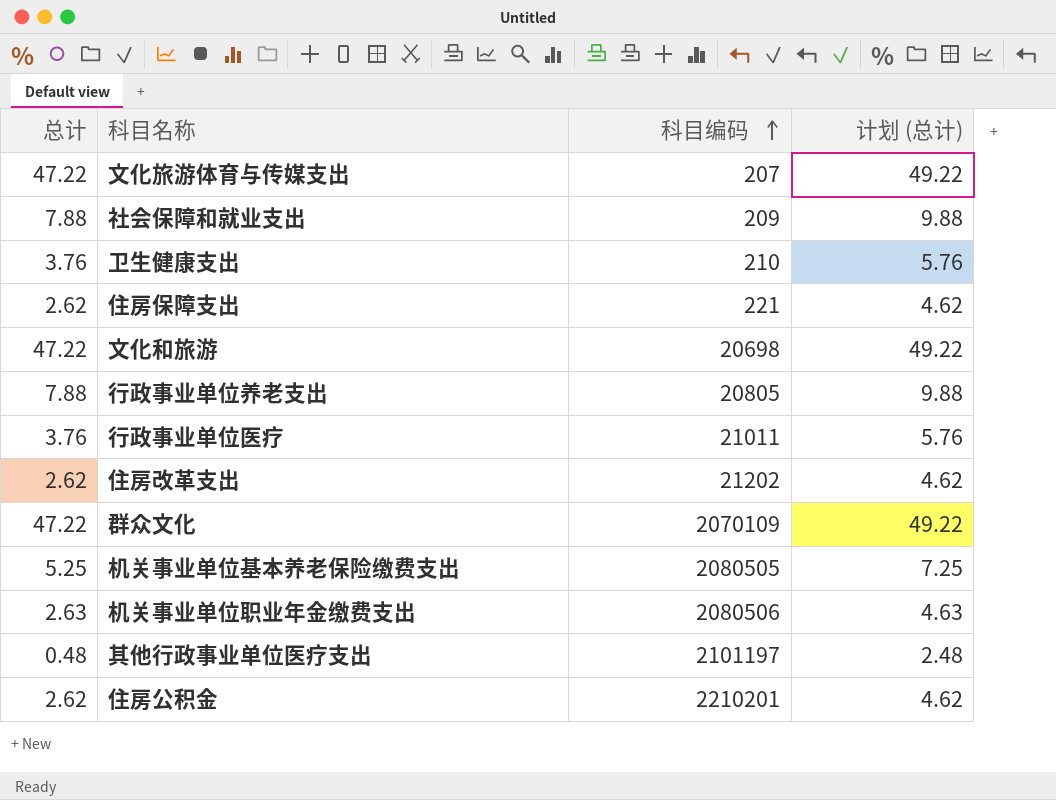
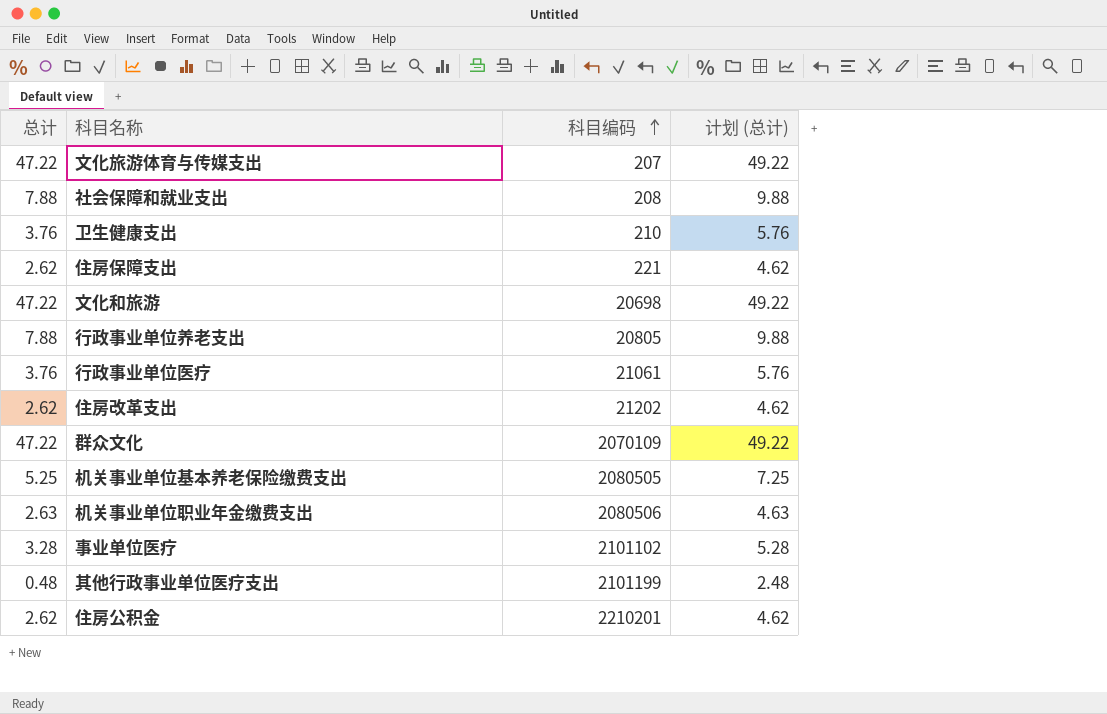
社会保障和就业支出 | 科目编码: 209 -> 208
行政事业单位医疗 | 科目编码: 21011 -> 21061
row 事业单位医疗: none -> 3.28 | 2101102 | 5.28
其他行政事业单位医疗支出 | 科目编码: 2101197 -> 2101199

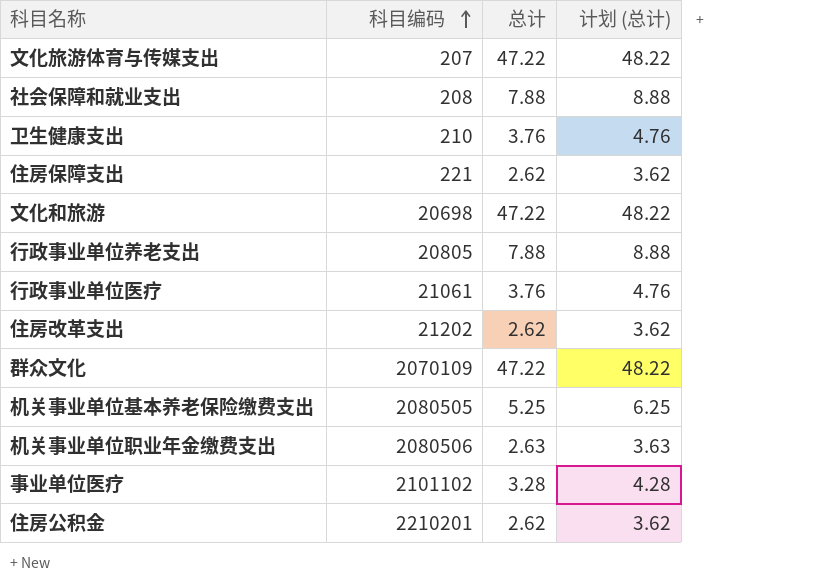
column 总计 | position: 1 -> 3
column 计划 (总计) | formula: [总计] + 2 -> [总计] + 1
row 其他行政事业单位医疗支出: 0.48 | 2101199 | 2.48 -> none

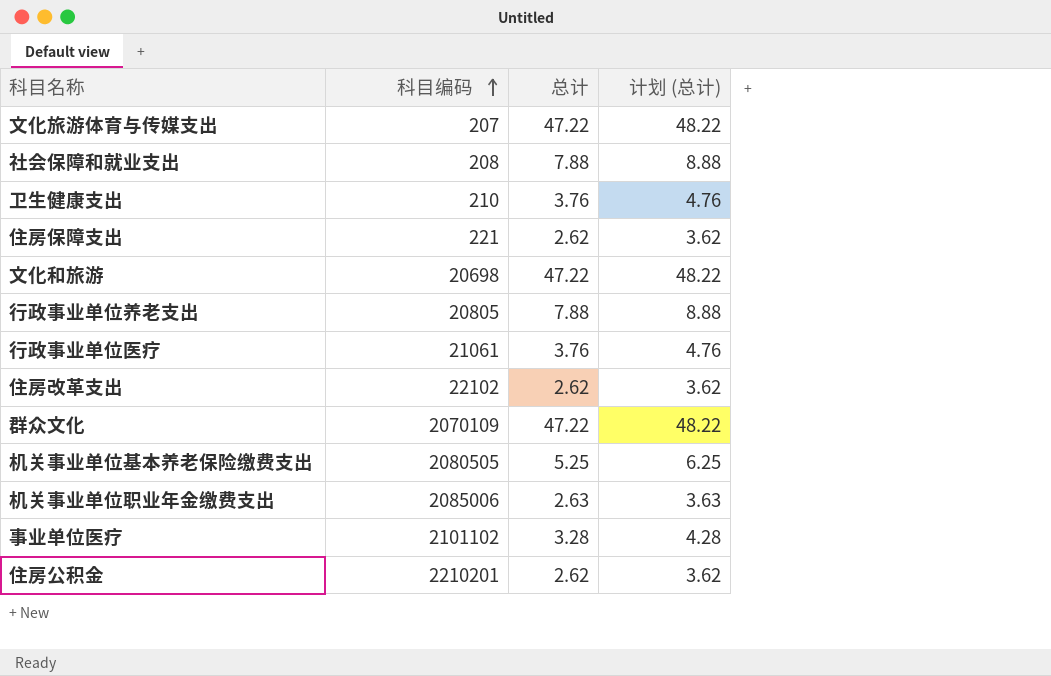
住房改革支出 | 科目编码: 21202 -> 22102
机关事业单位职业年金缴费支出 | 科目编码: 2080506 -> 2085006

